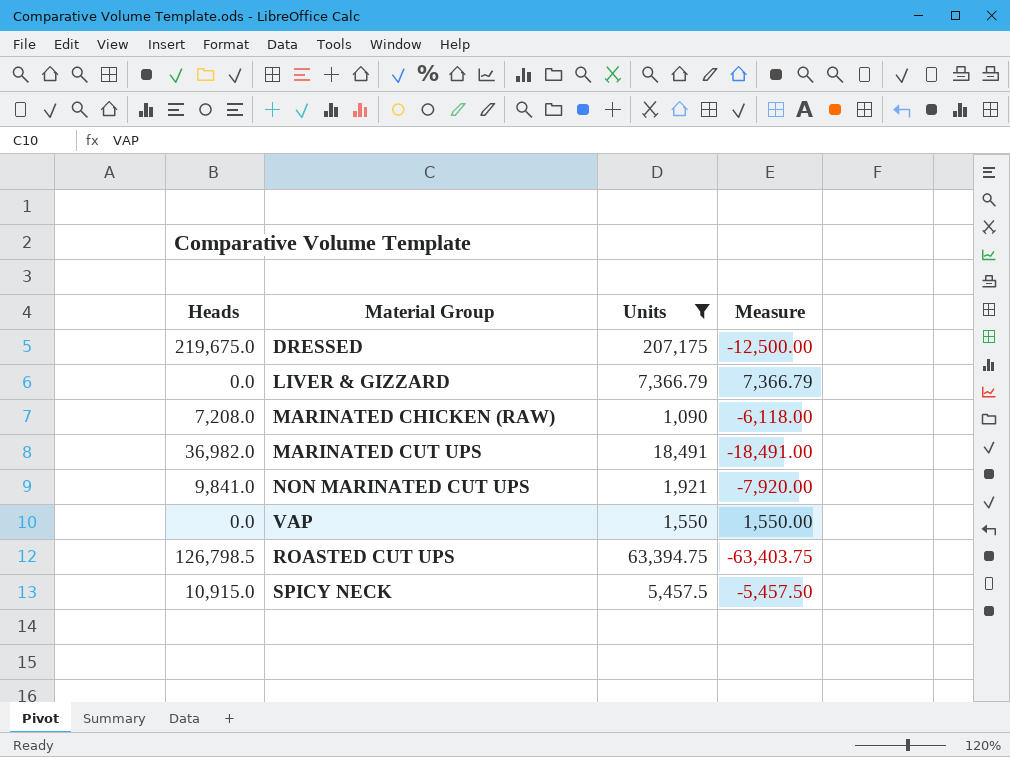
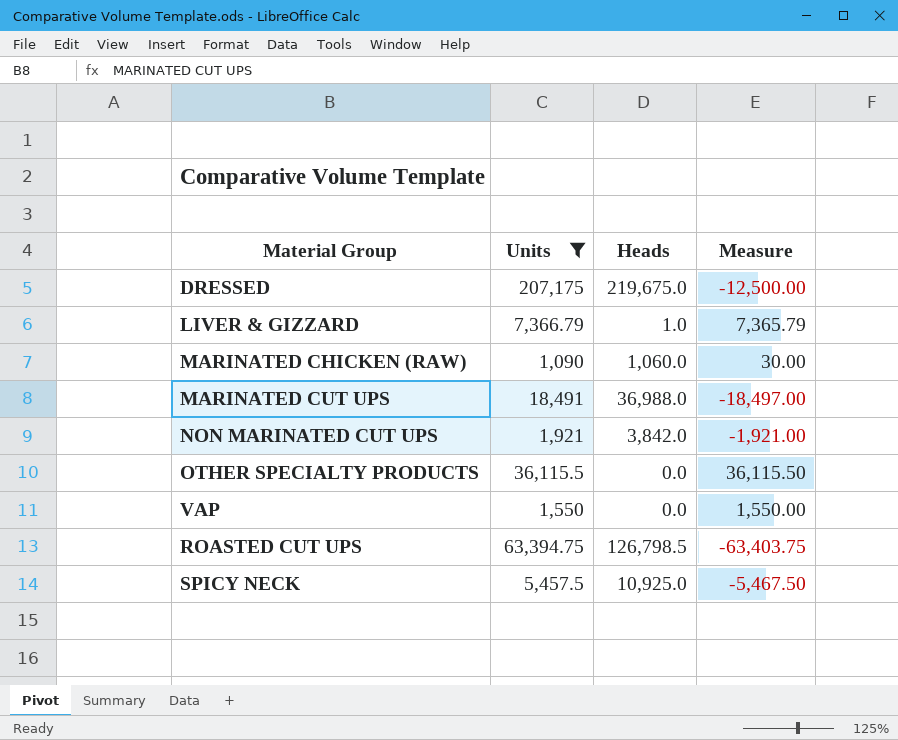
column Heads | position: 1 -> 3
LIVER & GIZZARD | Heads: 0.0 -> 1.0
LIVER & GIZZARD | Measure: 7,366.79 -> 7,365.79
MARINATED CHICKEN (RAW) | Heads: 7,208.0 -> 1,060.0
MARINATED CHICKEN (RAW) | Measure: -6,118.00 -> 30.00
MARINATED CUT UPS | Heads: 36,982.0 -> 36,988.0
MARINATED CUT UPS | Measure: -18,491.00 -> -18,497.00
NON MARINATED CUT UPS | Heads: 9,841.0 -> 3,842.0
NON MARINATED CUT UPS | Measure: -7,920.00 -> -1,921.00
row OTHER SPECIALTY PRODUCTS: none -> 36,115.5 | 0.0 | 36,115.50
SPICY NECK | Heads: 10,915.0 -> 10,925.0
SPICY NECK | Measure: -5,457.50 -> -5,467.50

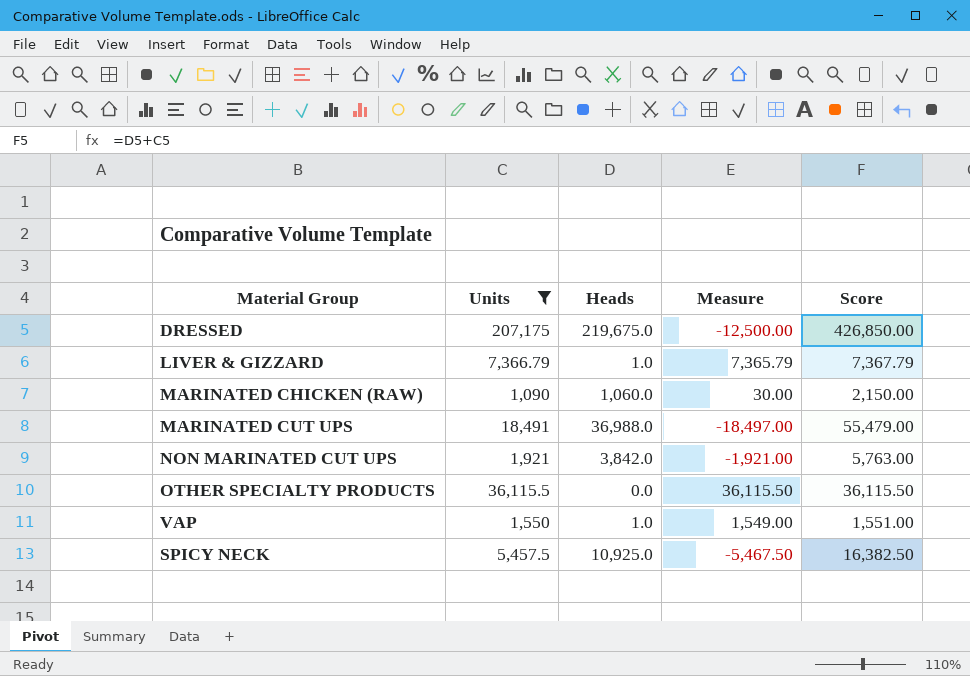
column Score | formula: none -> [Units] + [Heads]
row ROASTED CUT UPS: 63,394.75 | 126,798.5 | -63,403.75 -> none
VAP | Heads: 0.0 -> 1.0
VAP | Measure: 1,550.00 -> 1,549.00

